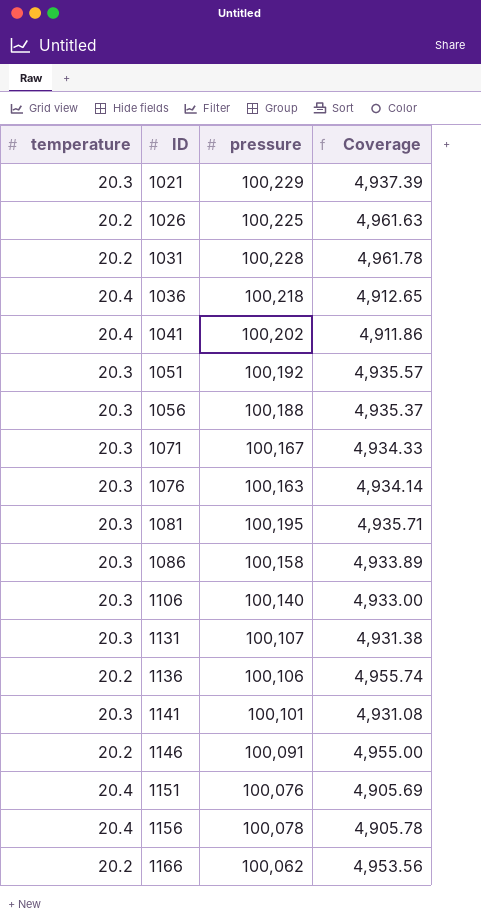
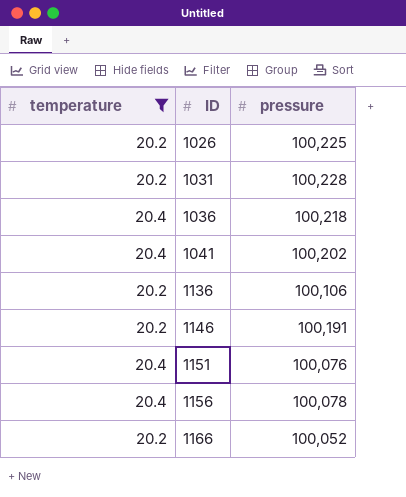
filter: none -> temperature != 20.3
column Coverage | formula: [pressure] / [temperature] -> none
1146 | pressure: 100,091 -> 100,191
1166 | pressure: 100,062 -> 100,052

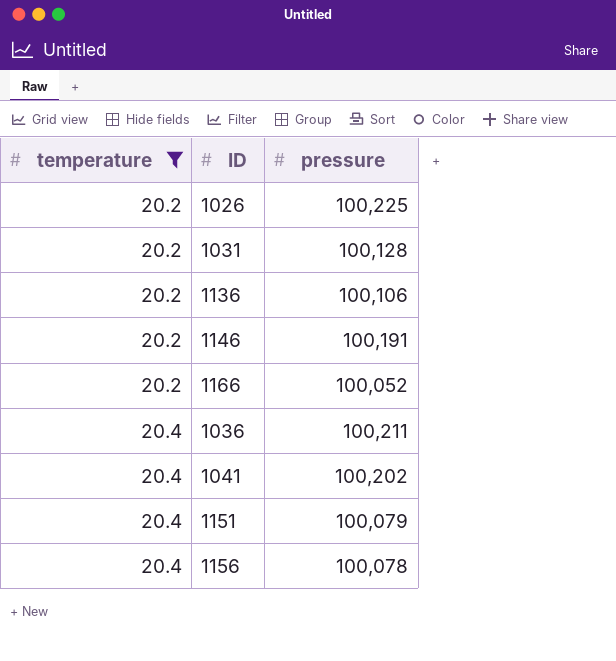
row order: ID ascending -> temperature ascending
1031 | pressure: 100,228 -> 100,128
1036 | pressure: 100,218 -> 100,211
1151 | pressure: 100,076 -> 100,079

